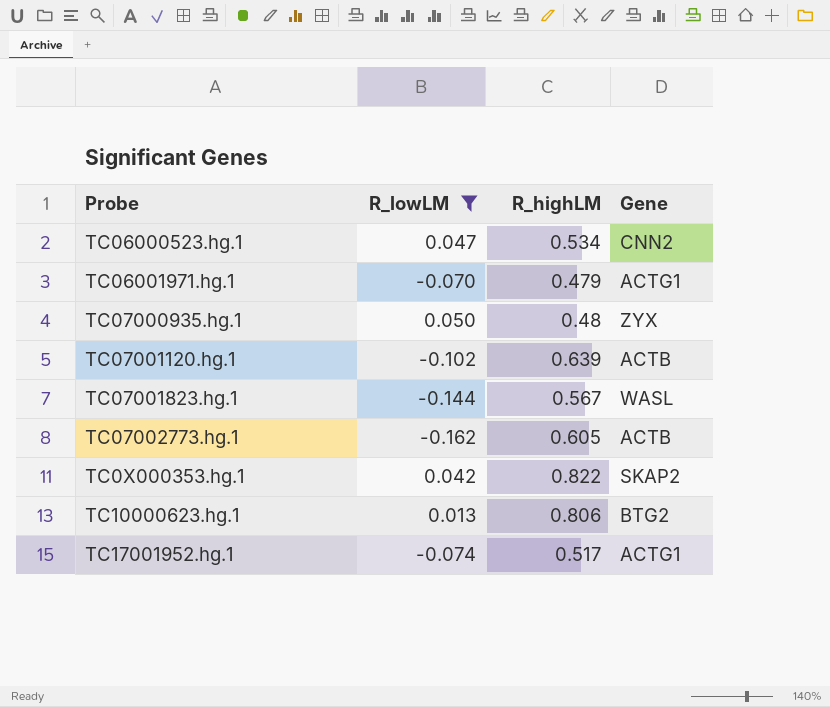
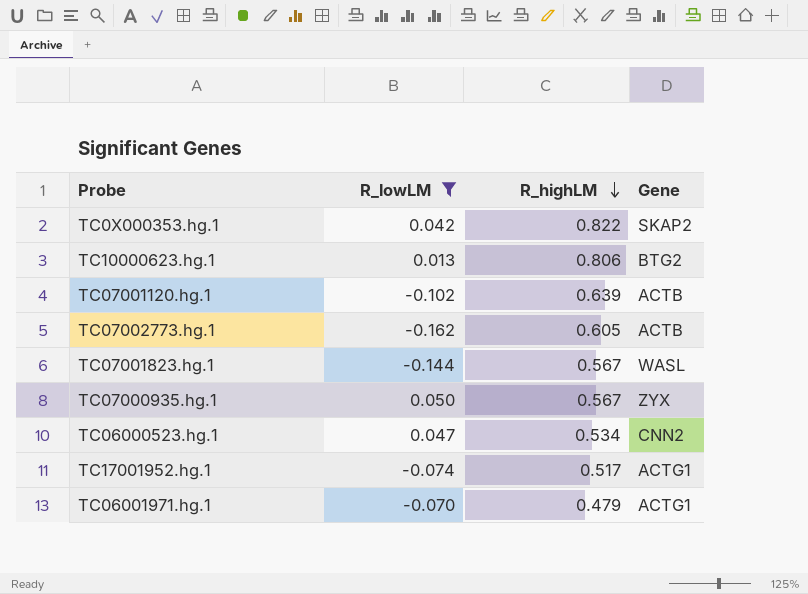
row order: none -> R_highLM descending
TC07000935.hg.1 | R_highLM: 0.48 -> 0.567

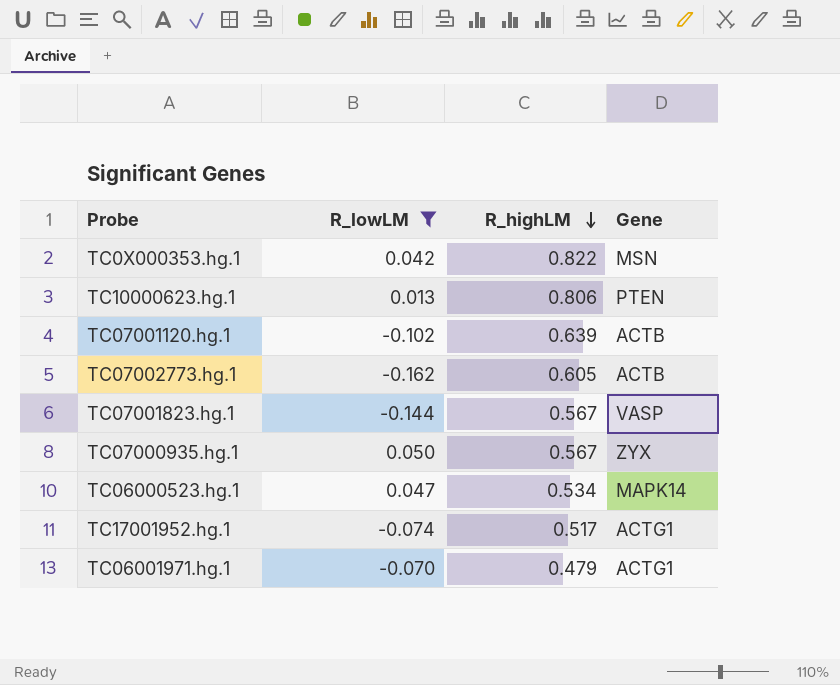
TC0X000353.hg.1 | Gene: SKAP2 -> MSN
TC10000623.hg.1 | Gene: BTG2 -> PTEN
TC07001823.hg.1 | Gene: WASL -> VASP
TC06000523.hg.1 | Gene: CNN2 -> MAPK14

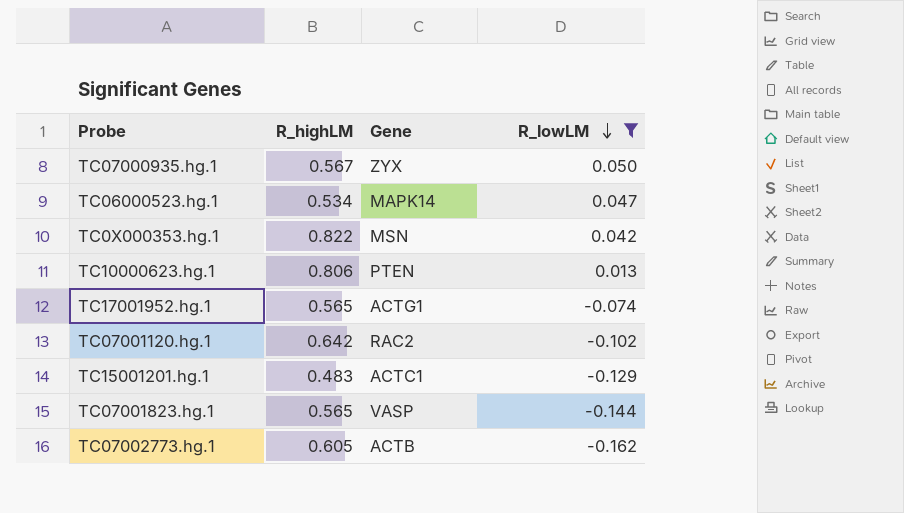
row order: R_highLM descending -> R_lowLM descending
column R_lowLM | position: 2 -> 4
row TC06001971.hg.1: -0.070 | 0.479 | ACTG1 -> none
TC17001952.hg.1 | R_highLM: 0.517 -> 0.565
TC07001120.hg.1 | R_highLM: 0.639 -> 0.642
TC07001120.hg.1 | Gene: ACTB -> RAC2
row TC15001201.hg.1: none -> 0.483 | ACTC1 | -0.129
TC07001823.hg.1 | R_highLM: 0.567 -> 0.565

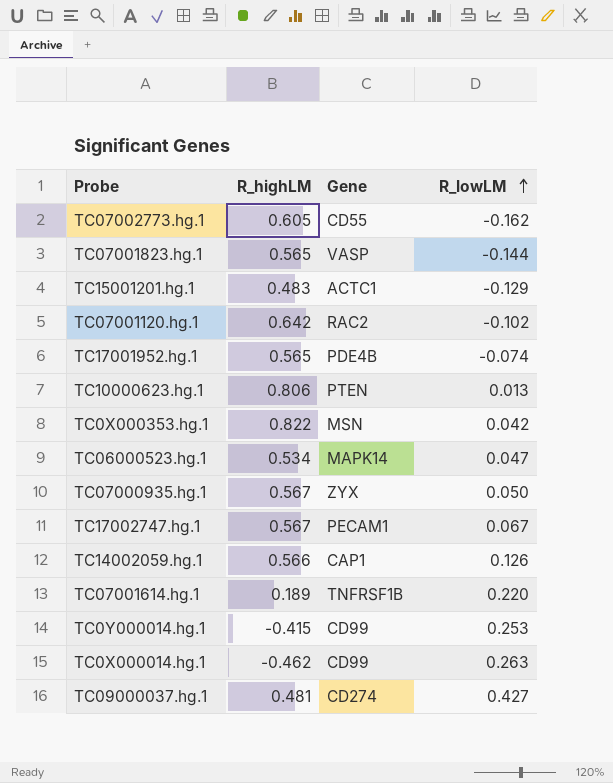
filter: R_lowLM <= 0.050 -> none
row order: R_lowLM descending -> R_lowLM ascending
TC07002773.hg.1 | Gene: ACTB -> CD55
TC17001952.hg.1 | Gene: ACTG1 -> PDE4B

